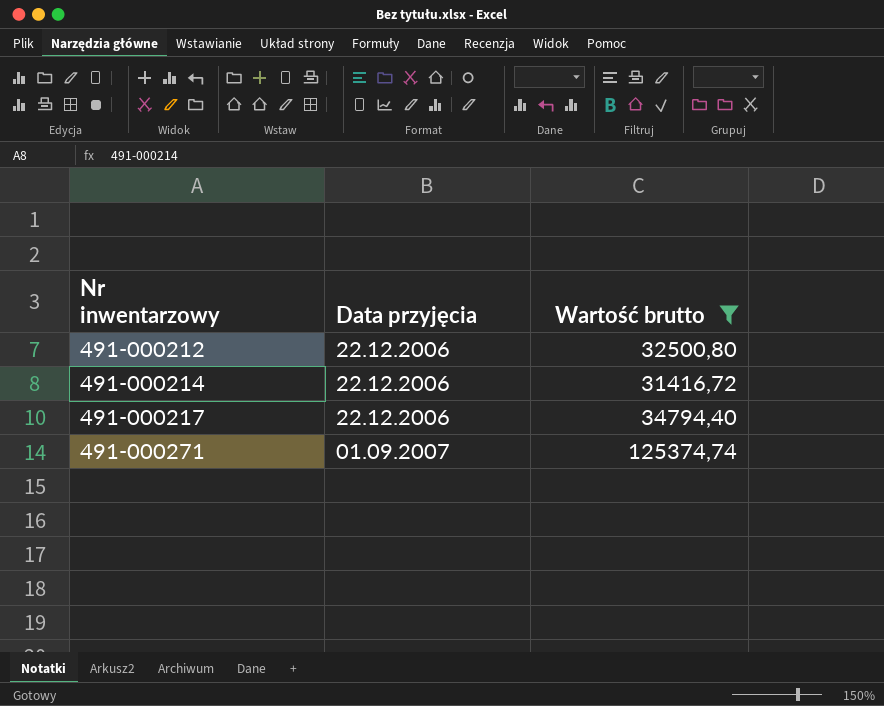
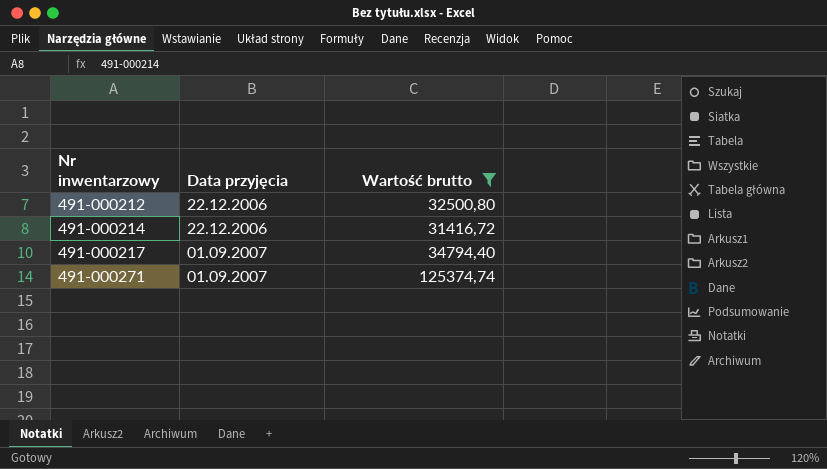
491-000217 | Data przyjęcia: 22.12.2006 -> 01.09.2007

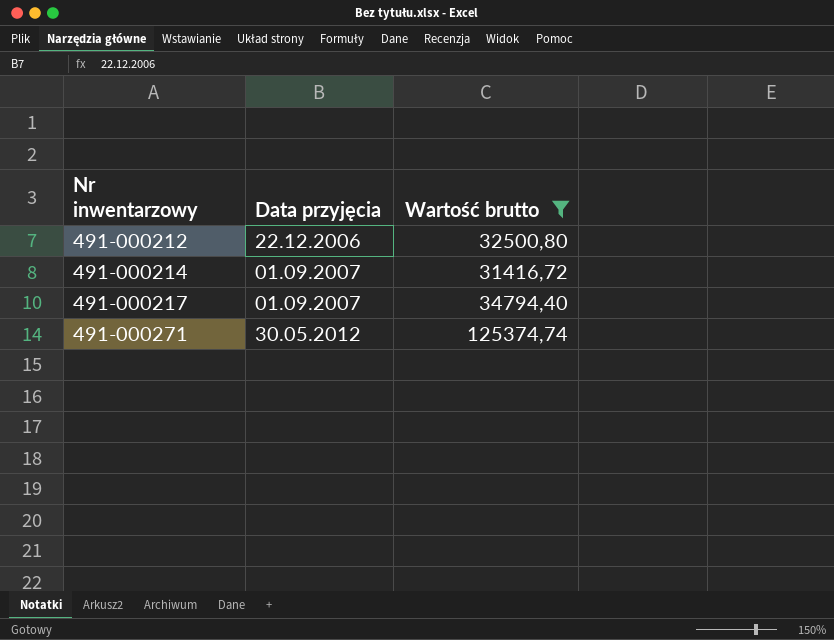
491-000214 | Data przyjęcia: 22.12.2006 -> 01.09.2007
491-000271 | Data przyjęcia: 01.09.2007 -> 30.05.2012

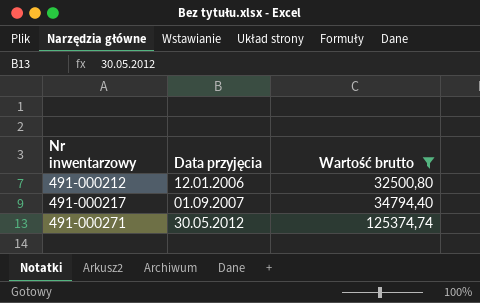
row 491-000214: 01.09.2007 | 31416,72 -> none
491-000212 | Data przyjęcia: 22.12.2006 -> 12.01.2006

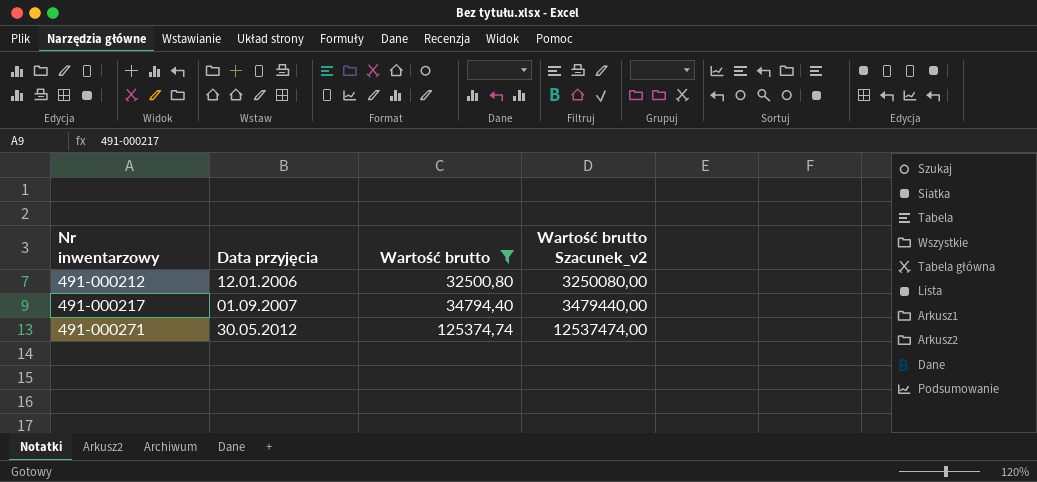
column Wartość brutto Szacunek_v2 | formula: none -> [Wartość brutto] * 100

